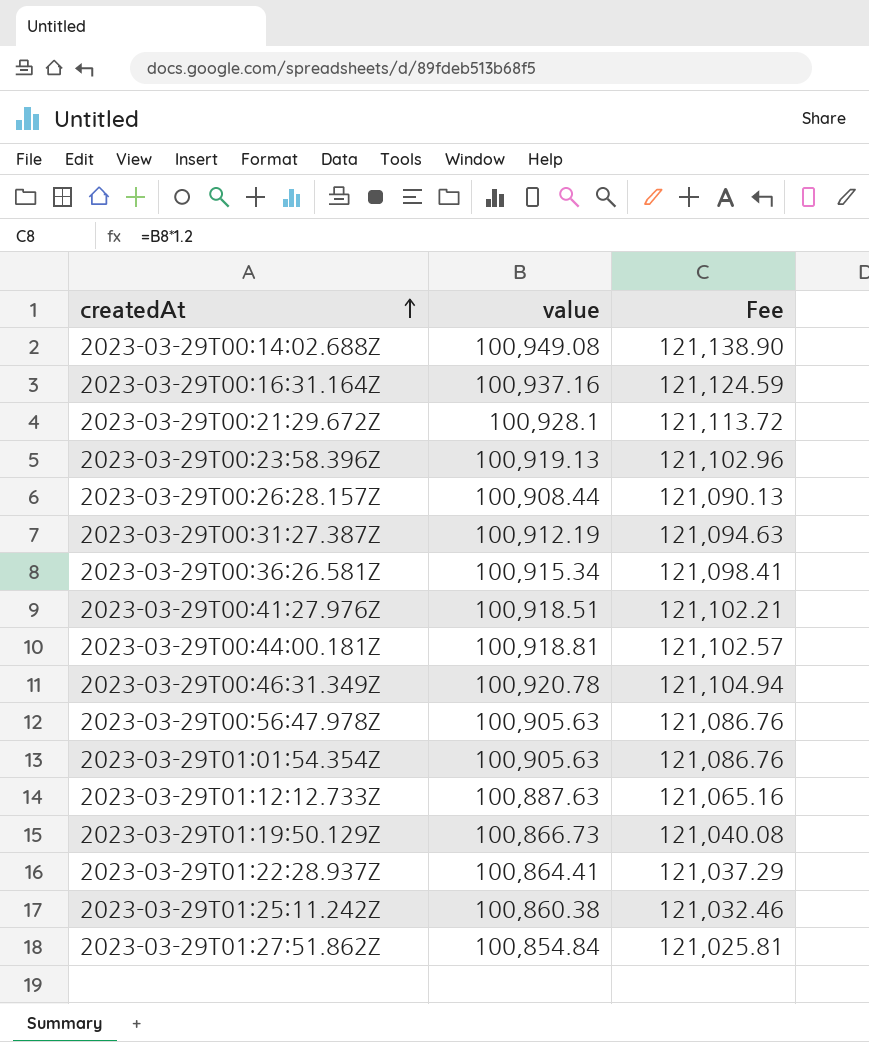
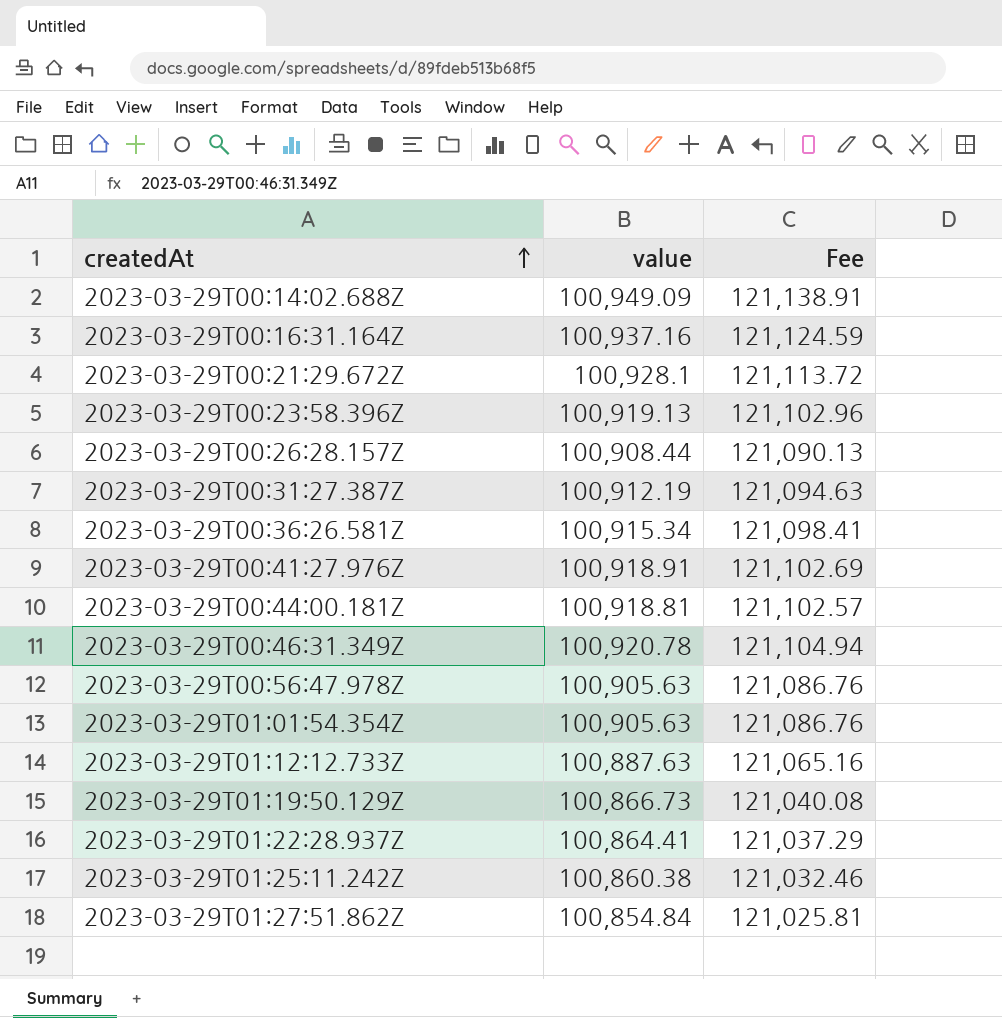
2023-03-29T00:14:02.688Z | value: 100,949.08 -> 100,949.09
2023-03-29T00:14:02.688Z | Fee: 121,138.90 -> 121,138.91
2023-03-29T00:41:27.976Z | value: 100,918.51 -> 100,918.91
2023-03-29T00:41:27.976Z | Fee: 121,102.21 -> 121,102.69

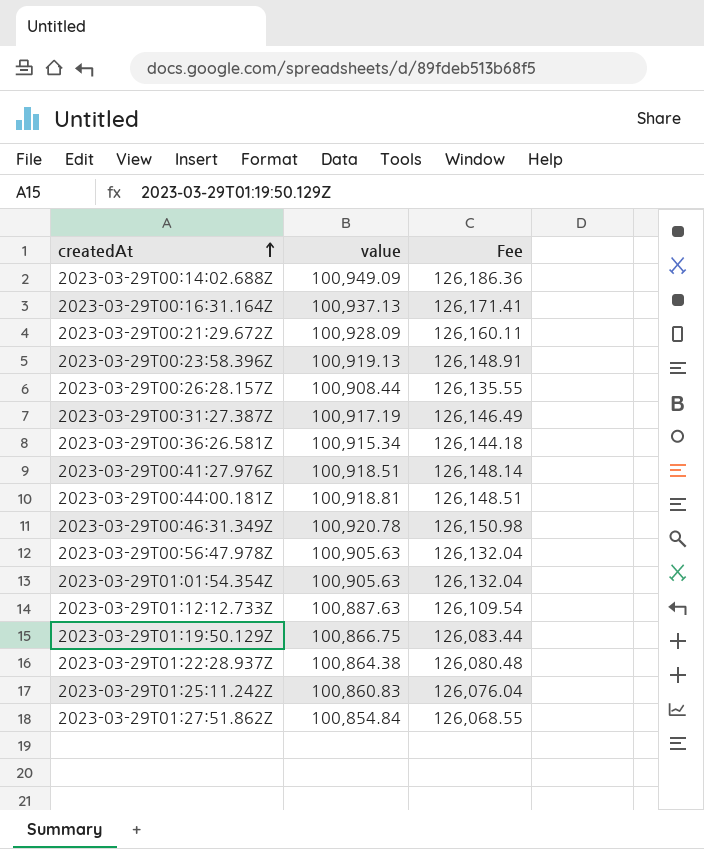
column Fee | formula: [value] * 1.2 -> [value] * 1.25
2023-03-29T00:16:31.164Z | value: 100,937.16 -> 100,937.13
2023-03-29T00:21:29.672Z | value: 100,928.1 -> 100,928.09
2023-03-29T00:31:27.387Z | value: 100,912.19 -> 100,917.19
2023-03-29T00:41:27.976Z | value: 100,918.91 -> 100,918.51
2023-03-29T01:19:50.129Z | value: 100,866.73 -> 100,866.75
2023-03-29T01:22:28.937Z | value: 100,864.41 -> 100,864.38
2023-03-29T01:25:11.242Z | value: 100,860.38 -> 100,860.83

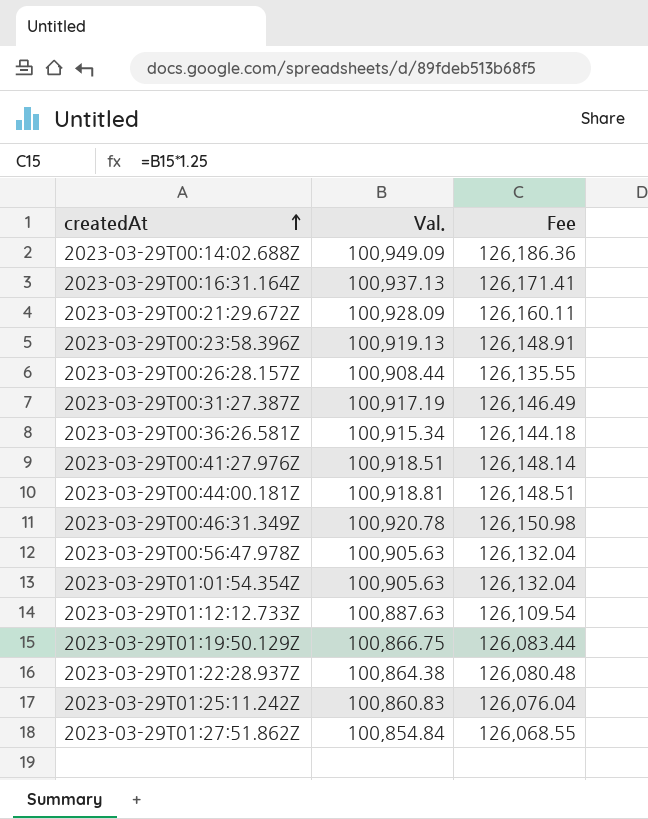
column name: value -> Val.

